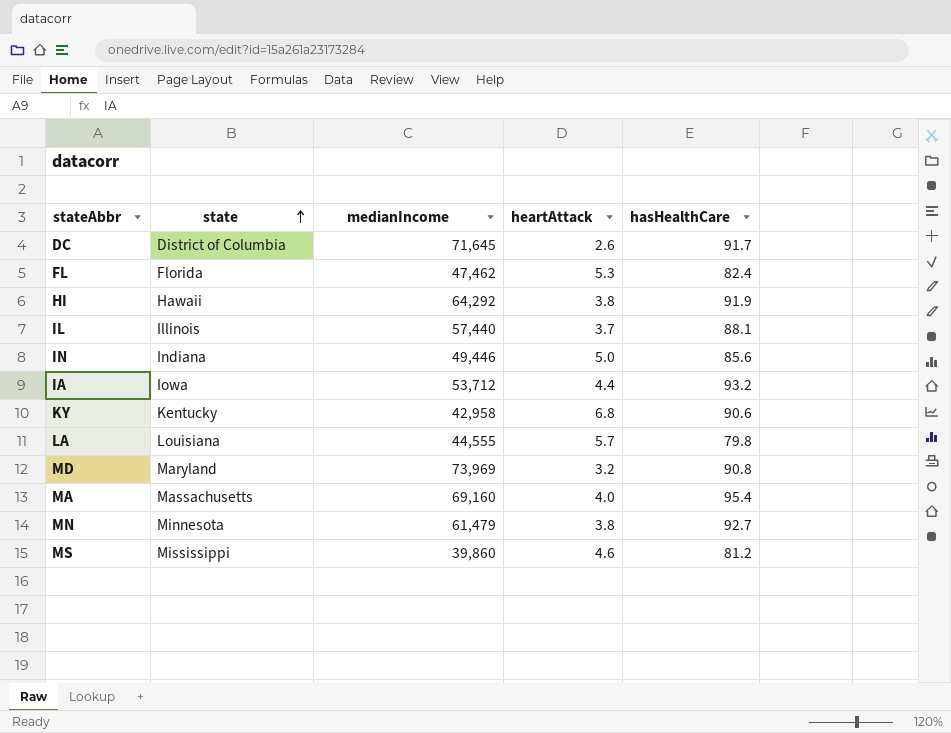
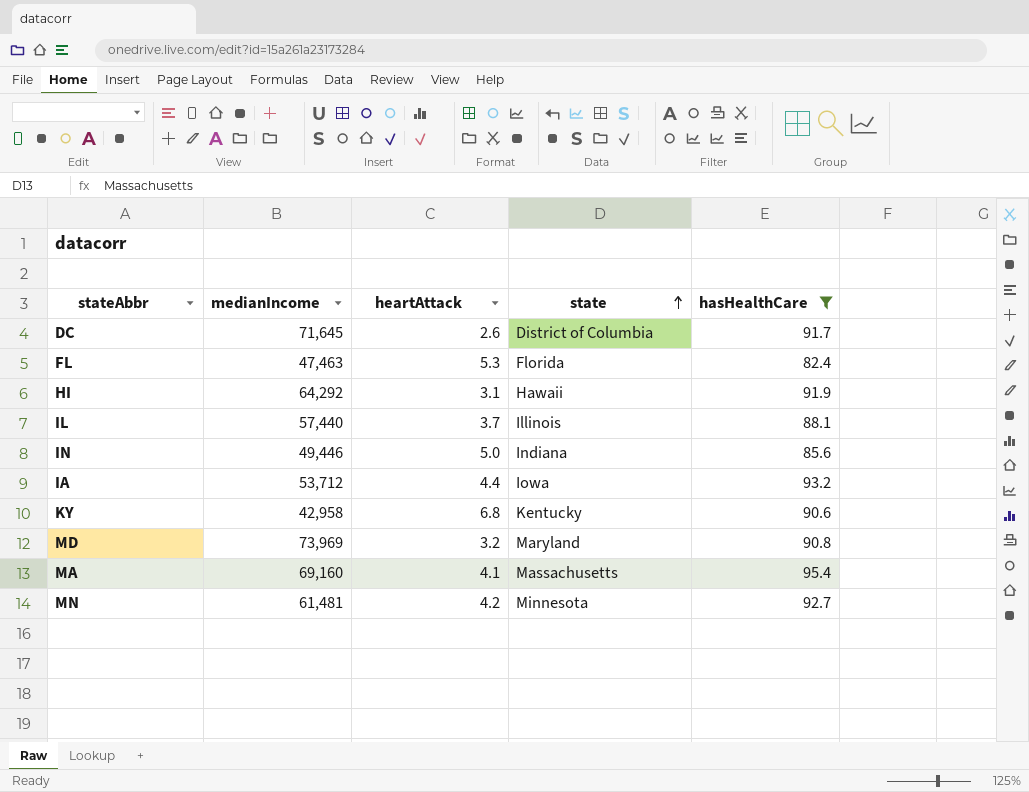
filter: none -> hasHealthCare >= 82.4
column state | position: 2 -> 4
FL | medianIncome: 47,462 -> 47,463
HI | heartAttack: 3.8 -> 3.1
MA | heartAttack: 4.0 -> 4.1
MN | medianIncome: 61,479 -> 61,481
MN | heartAttack: 3.8 -> 4.2

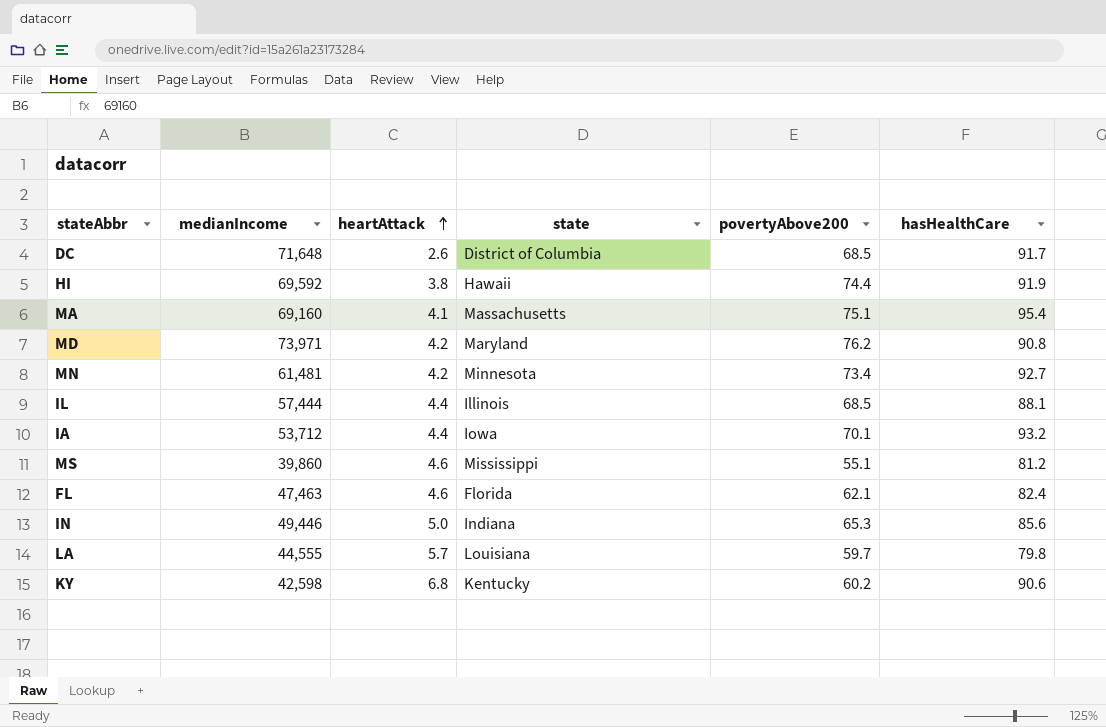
filter: hasHealthCare >= 82.4 -> none
row order: state ascending -> heartAttack ascending
column povertyAbove200 | position: none -> 5
DC | medianIncome: 71,645 -> 71,648
HI | medianIncome: 64,292 -> 69,592
HI | heartAttack: 3.1 -> 3.8
MD | medianIncome: 73,969 -> 73,971
MD | heartAttack: 3.2 -> 4.2
IL | medianIncome: 57,440 -> 57,444
IL | heartAttack: 3.7 -> 4.4
FL | heartAttack: 5.3 -> 4.6
KY | medianIncome: 42,958 -> 42,598

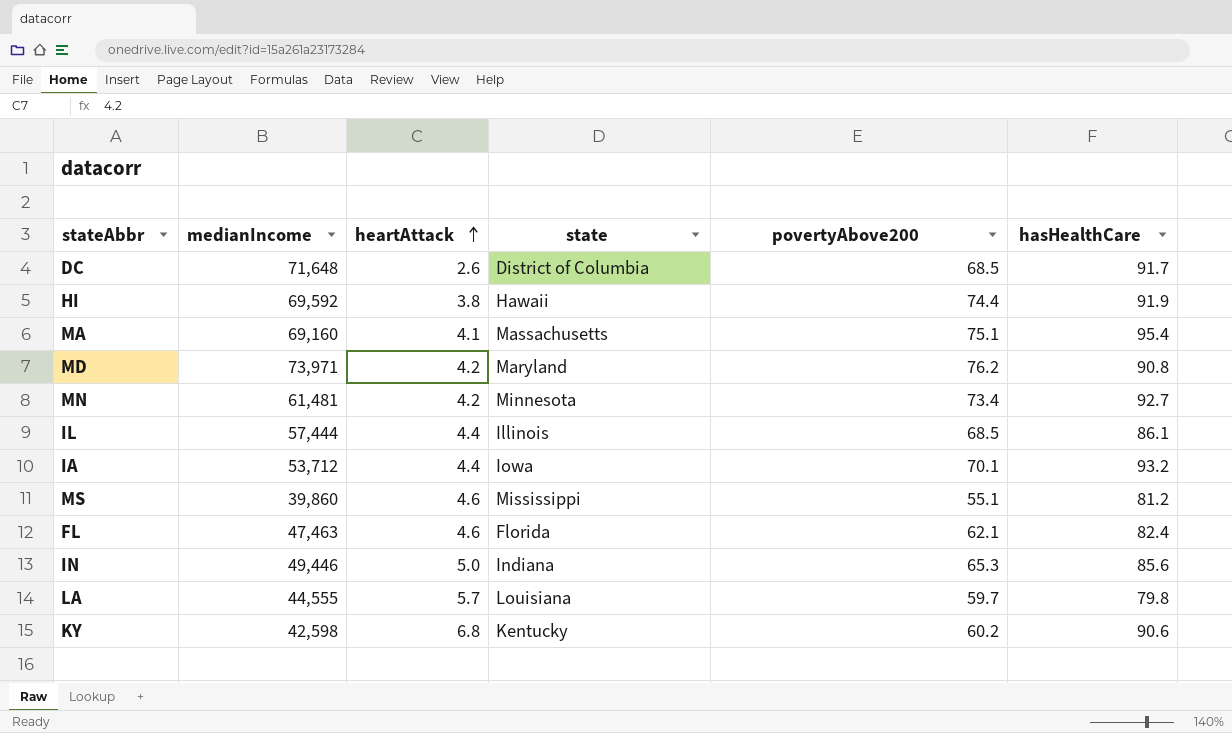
IL | hasHealthCare: 88.1 -> 86.1

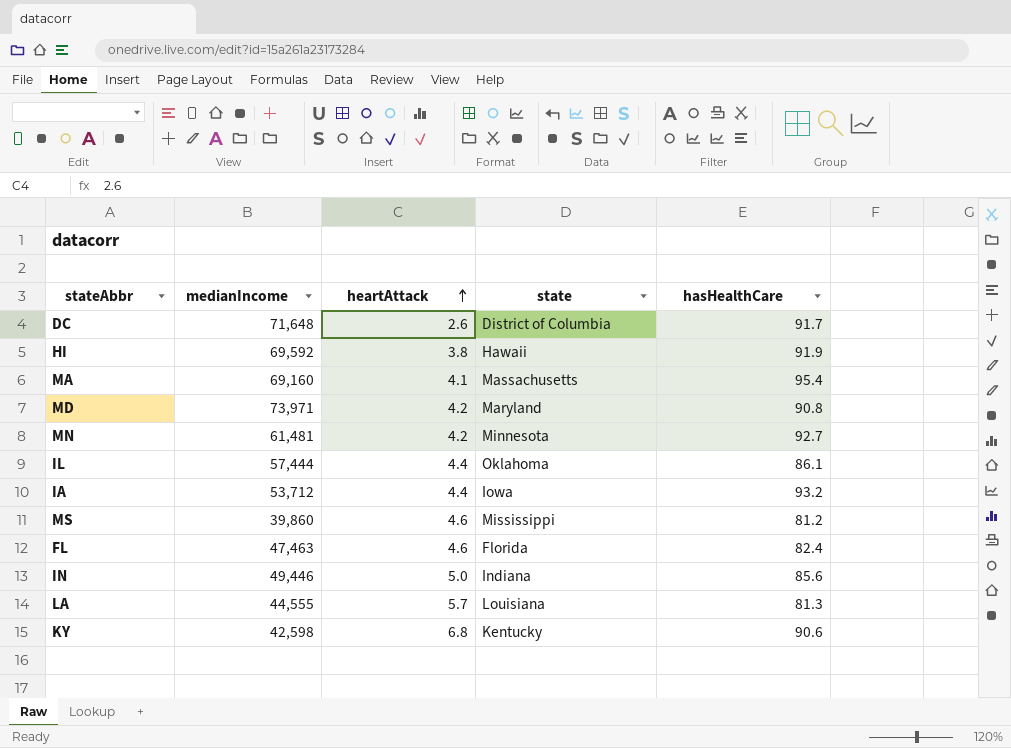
column povertyAbove200 | position: 5 -> none
IL | state: Illinois -> Oklahoma
LA | hasHealthCare: 79.8 -> 81.3

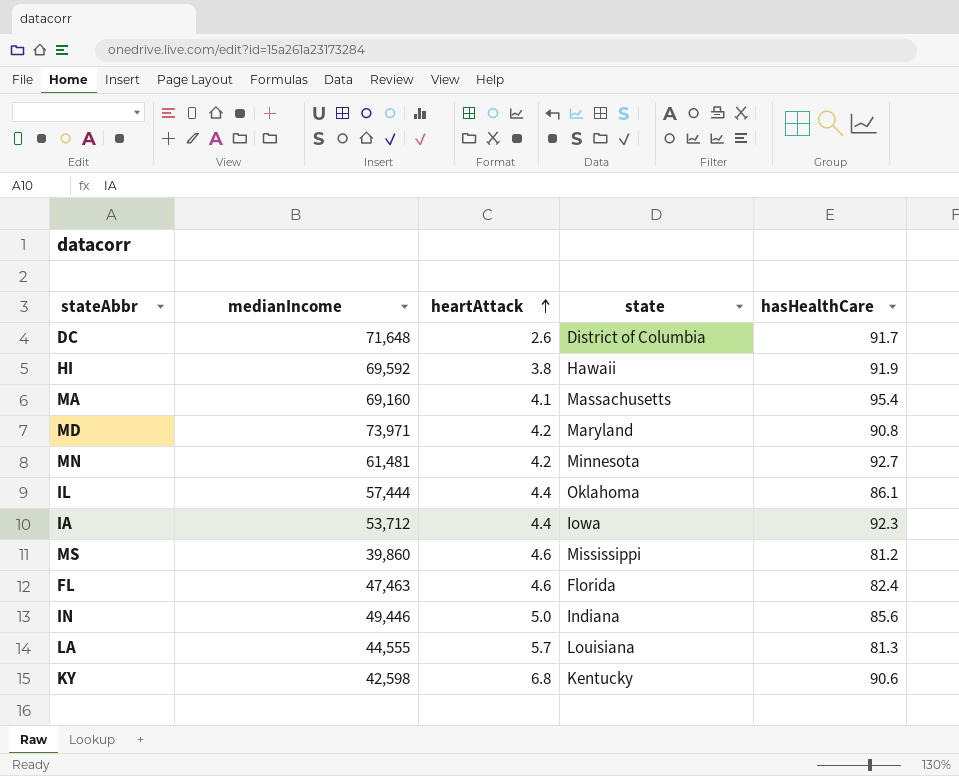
IA | hasHealthCare: 93.2 -> 92.3

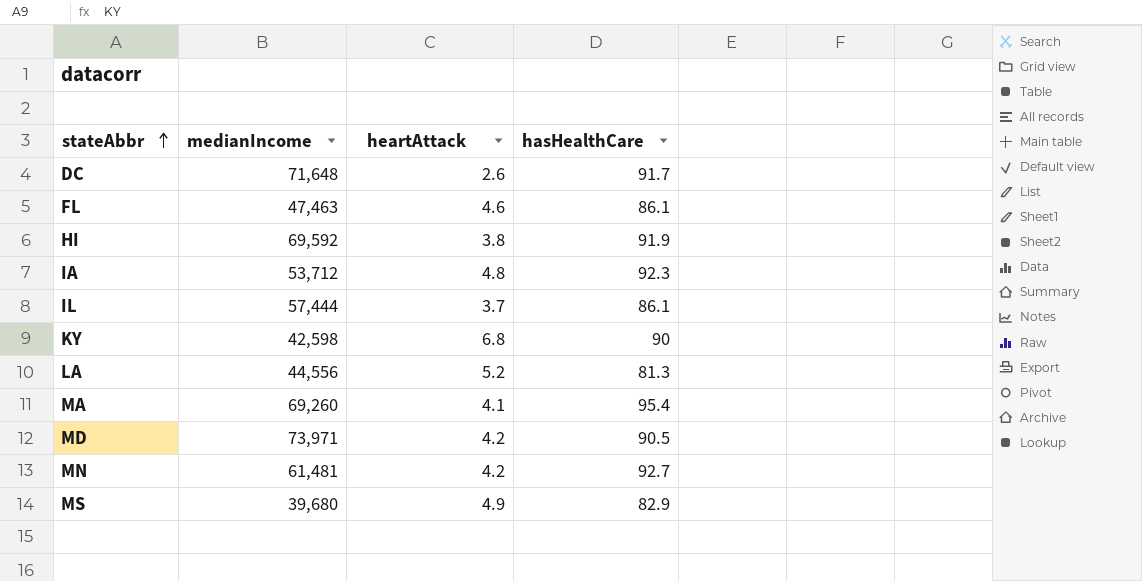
row order: heartAttack ascending -> stateAbbr ascending
column state | position: 4 -> none
row IN: 49,446 | 5.0 | Indiana | 85.6 -> none
FL | hasHealthCare: 82.4 -> 86.1
IA | heartAttack: 4.4 -> 4.8
IL | heartAttack: 4.4 -> 3.7
KY | hasHealthCare: 90.6 -> 90
LA | medianIncome: 44,555 -> 44,556
LA | heartAttack: 5.7 -> 5.2
MA | medianIncome: 69,160 -> 69,260
MD | hasHealthCare: 90.8 -> 90.5
MS | medianIncome: 39,860 -> 39,680
MS | heartAttack: 4.6 -> 4.9
MS | hasHealthCare: 81.2 -> 82.9

